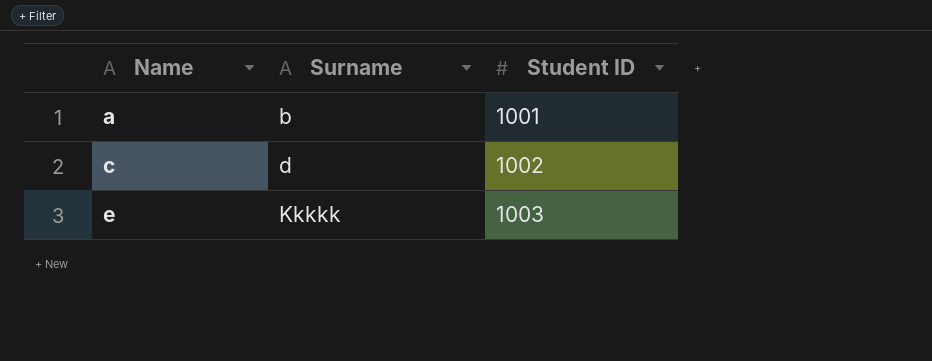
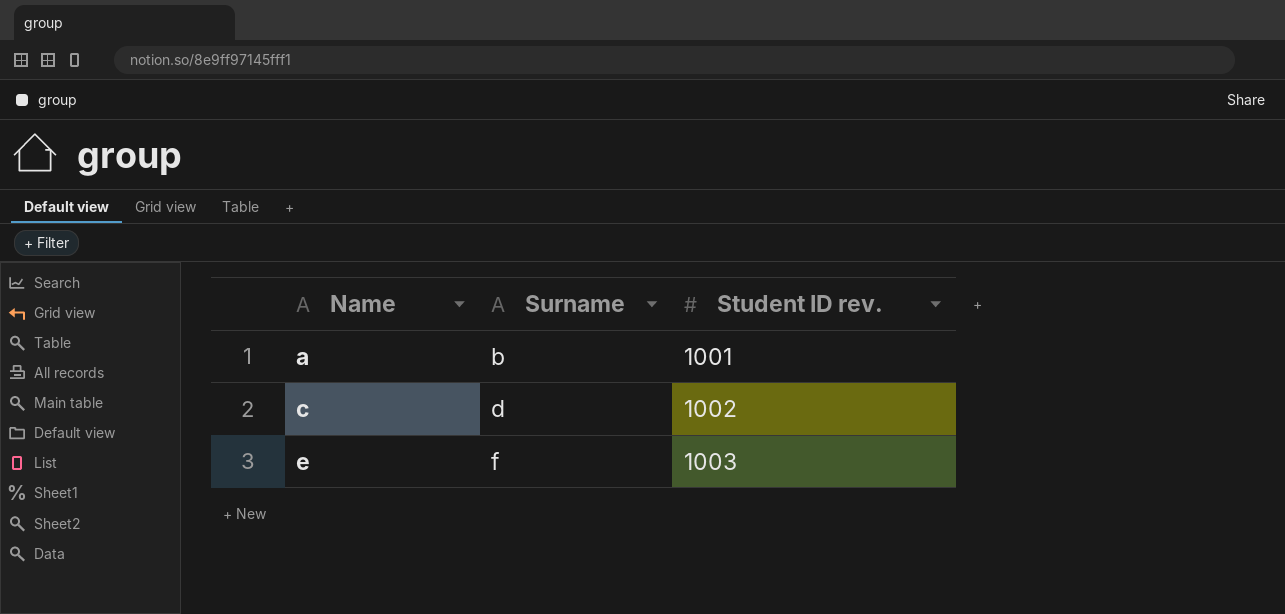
column name: Student ID -> Student ID rev.
e | Surname: Kkkkk -> f

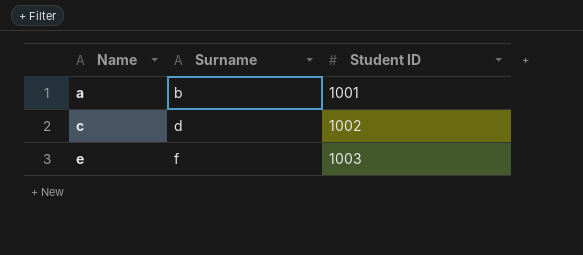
column name: Student ID rev. -> Student ID

